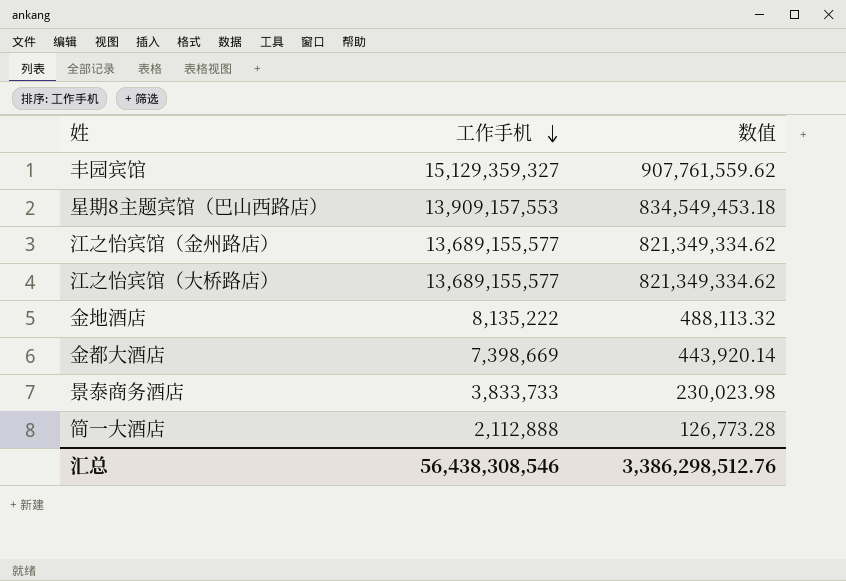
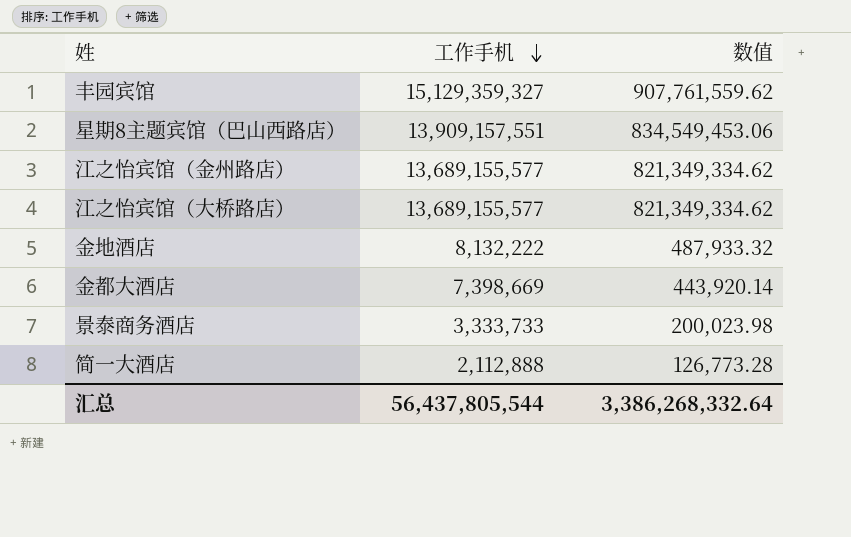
星期8主题宾馆（巴山西路店） | 工作手机: 13,909,157,553 -> 13,909,157,551
星期8主题宾馆（巴山西路店） | 数值: 834,549,453.18 -> 834,549,453.06
金地酒店 | 工作手机: 8,135,222 -> 8,132,222
金地酒店 | 数值: 488,113.32 -> 487,933.32
景泰商务酒店 | 工作手机: 3,833,733 -> 3,333,733
景泰商务酒店 | 数值: 230,023.98 -> 200,023.98
汇总 | 工作手机: 56,438,308,546 -> 56,437,805,544
汇总 | 数值: 3,386,298,512.76 -> 3,386,268,332.64

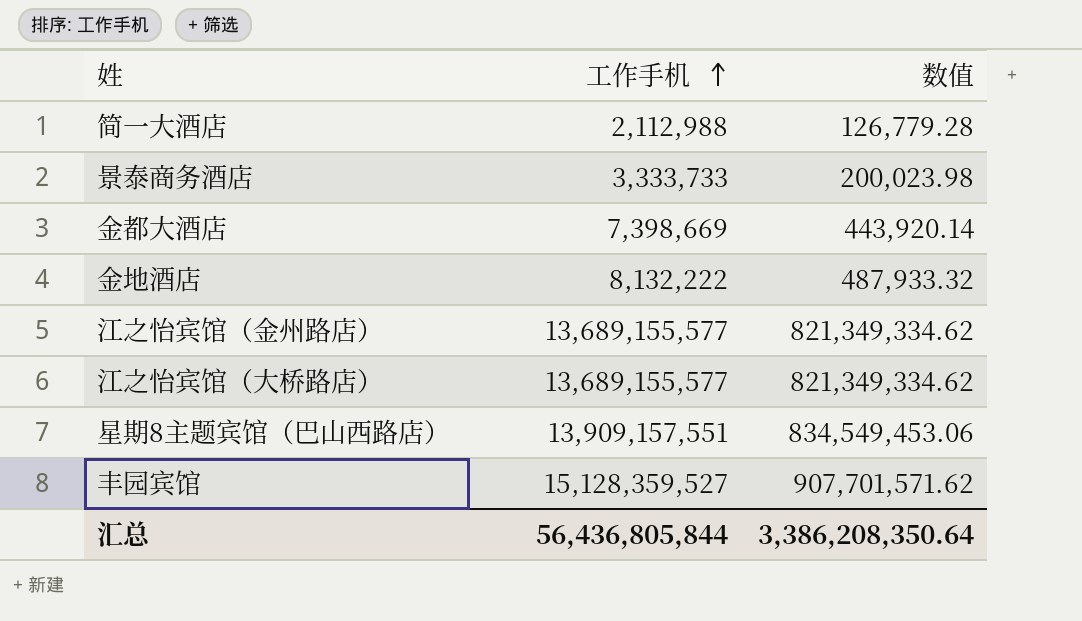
row order: 工作手机 descending -> 工作手机 ascending
简一大酒店 | 工作手机: 2,112,888 -> 2,112,988
简一大酒店 | 数值: 126,773.28 -> 126,779.28
丰园宾馆 | 工作手机: 15,129,359,327 -> 15,128,359,527
丰园宾馆 | 数值: 907,761,559.62 -> 907,701,571.62
汇总 | 工作手机: 56,437,805,544 -> 56,436,805,844
汇总 | 数值: 3,386,268,332.64 -> 3,386,208,350.64

